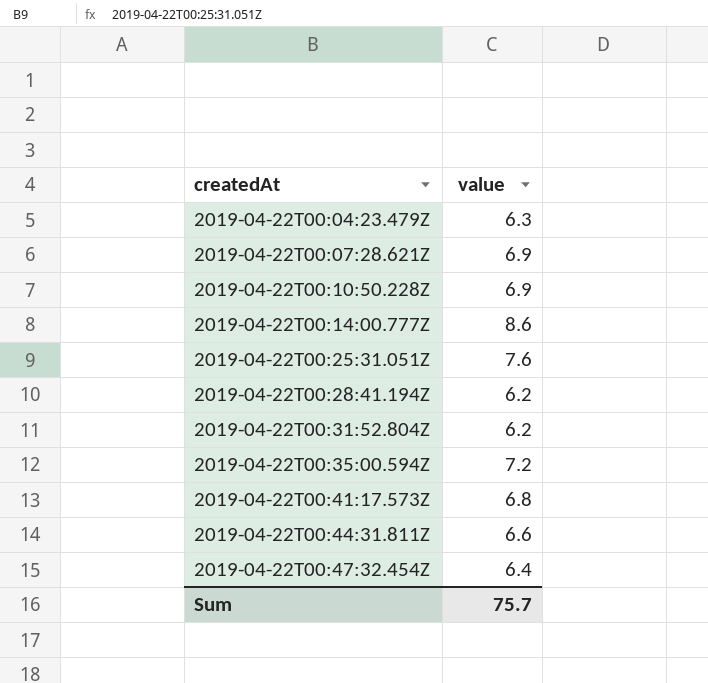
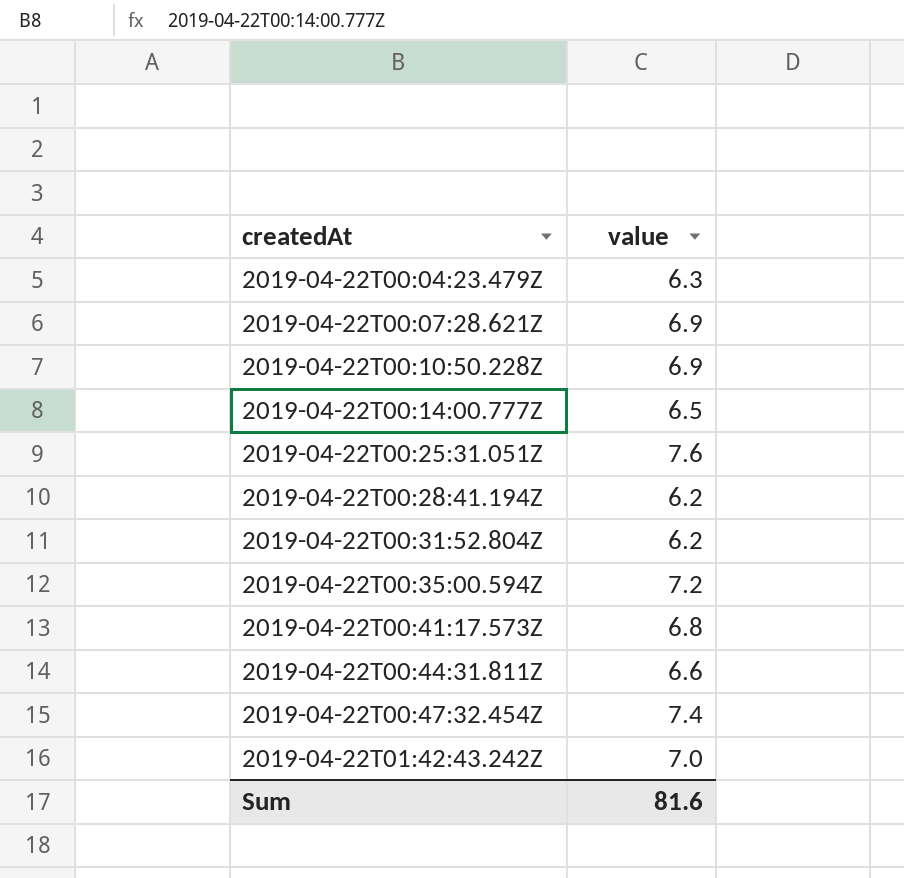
2019-04-22T00:14:00.777Z | value: 8.6 -> 6.5
2019-04-22T00:47:32.454Z | value: 6.4 -> 7.4
row 2019-04-22T01:42:43.242Z: none -> 7.0
Sum | value: 75.7 -> 81.6

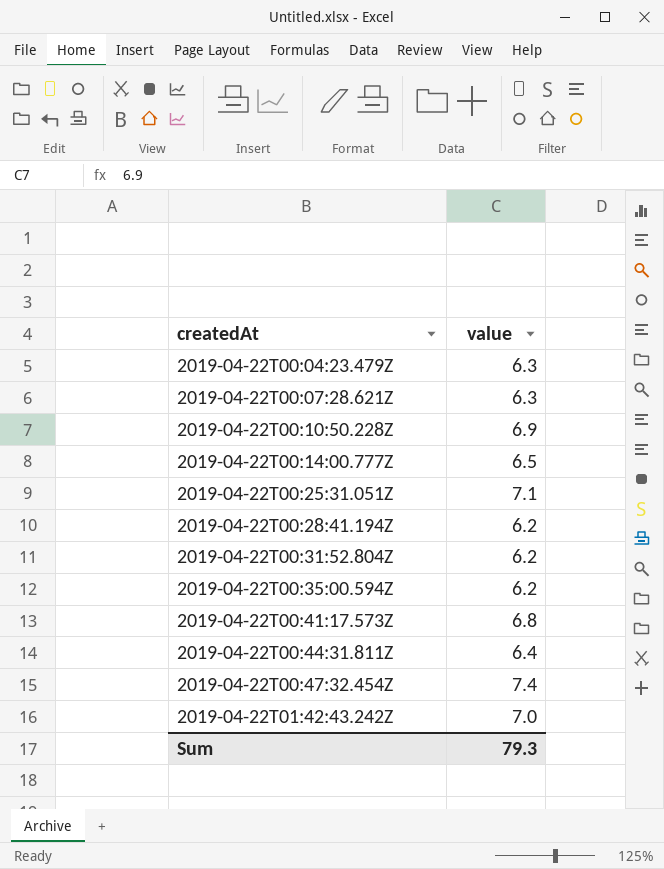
2019-04-22T00:07:28.621Z | value: 6.9 -> 6.3
2019-04-22T00:25:31.051Z | value: 7.6 -> 7.1
2019-04-22T00:35:00.594Z | value: 7.2 -> 6.2
2019-04-22T00:44:31.811Z | value: 6.6 -> 6.4
Sum | value: 81.6 -> 79.3

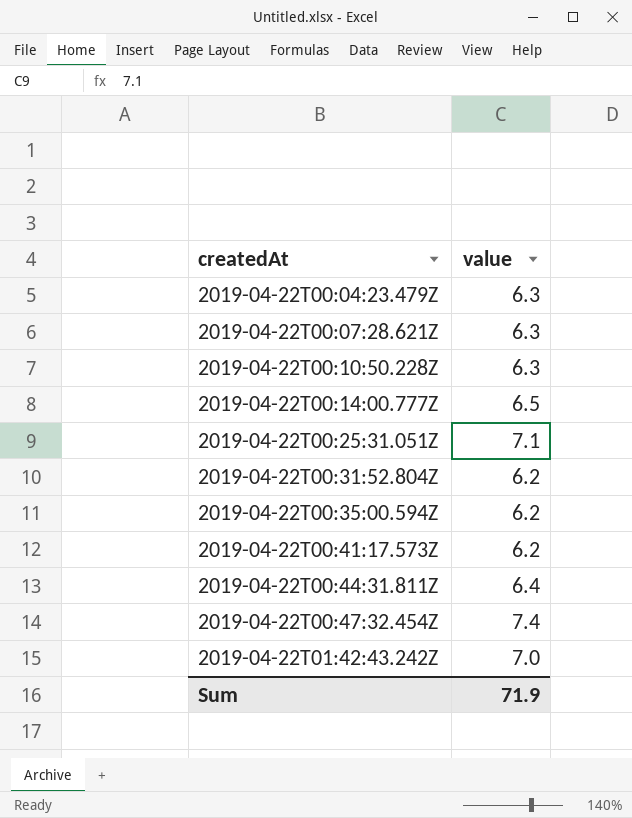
row 2019-04-22T00:28:41.194Z: 6.2 -> none
2019-04-22T00:10:50.228Z | value: 6.9 -> 6.3
2019-04-22T00:41:17.573Z | value: 6.8 -> 6.2
Sum | value: 79.3 -> 71.9

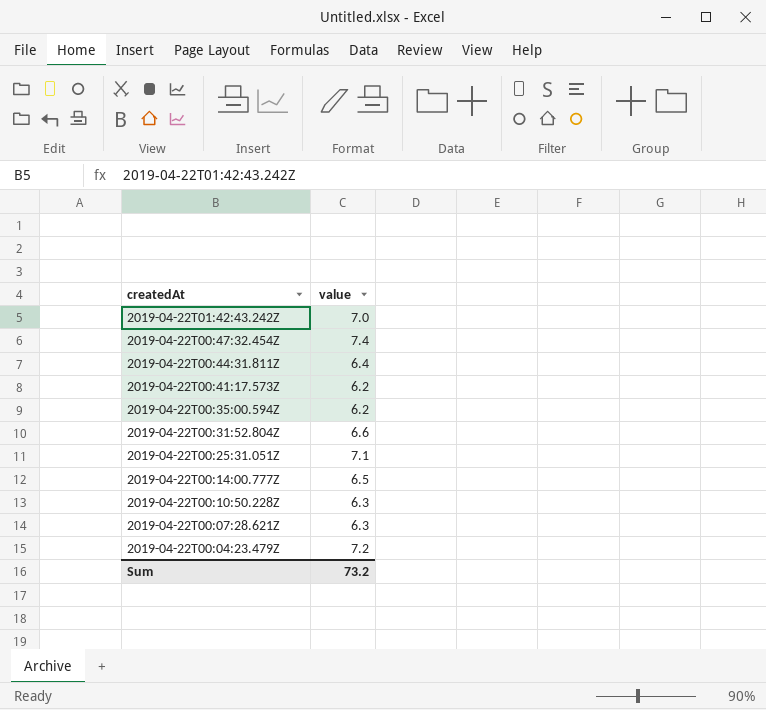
row order: createdAt ascending -> createdAt descending
2019-04-22T00:31:52.804Z | value: 6.2 -> 6.6
2019-04-22T00:04:23.479Z | value: 6.3 -> 7.2
Sum | value: 71.9 -> 73.2

